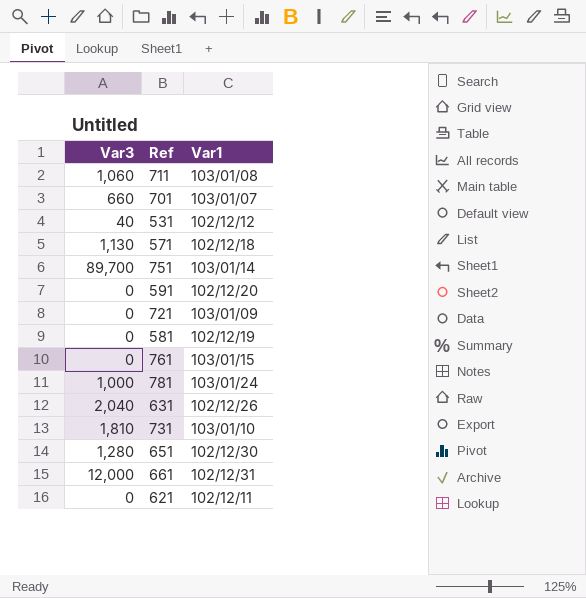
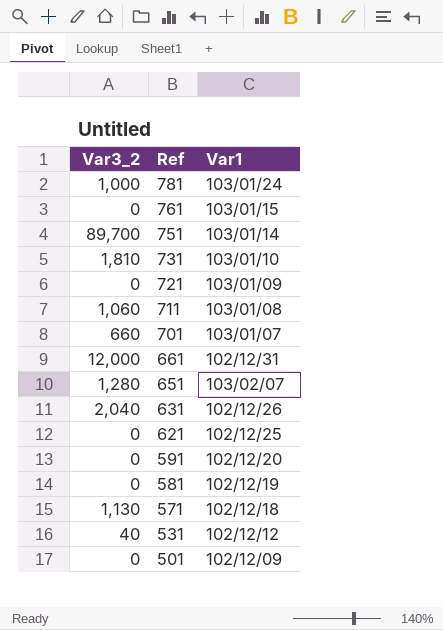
row order: none -> Ref descending
column name: Var3 -> Var3_2
651 | Var1: 102/12/30 -> 103/02/07
621 | Var1: 102/12/11 -> 102/12/25
row 501: none -> 0 | 102/12/09

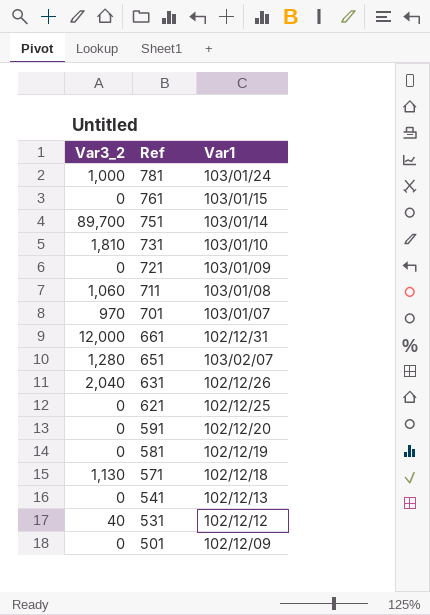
701 | Var3_2: 660 -> 970
row 541: none -> 0 | 102/12/13

